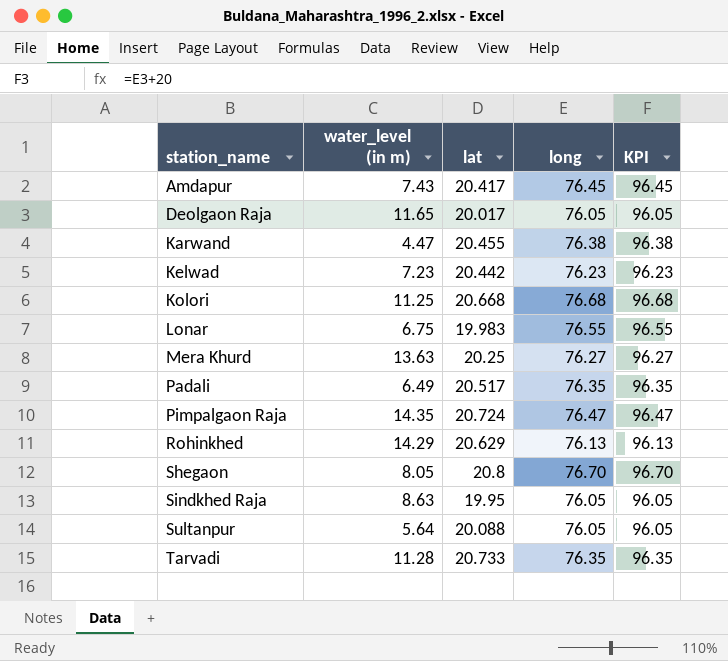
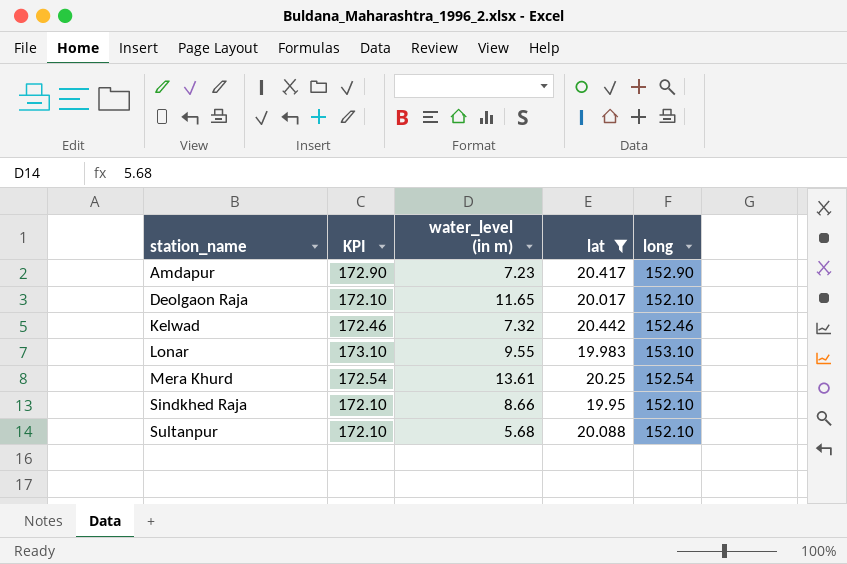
filter: none -> lat <= 20.442
column KPI | position: 5 -> 2
Amdapur | KPI: 96.45 -> 172.90
Amdapur | water_level (in m): 7.43 -> 7.23
Amdapur | long: 76.45 -> 152.90
Deolgaon Raja | KPI: 96.05 -> 172.10
Deolgaon Raja | long: 76.05 -> 152.10
Kelwad | KPI: 96.23 -> 172.46
Kelwad | water_level (in m): 7.23 -> 7.32
Kelwad | long: 76.23 -> 152.46
Lonar | KPI: 96.55 -> 173.10
Lonar | water_level (in m): 6.75 -> 9.55
Lonar | long: 76.55 -> 153.10
Mera Khurd | KPI: 96.27 -> 172.54
Mera Khurd | water_level (in m): 13.63 -> 13.61
Mera Khurd | long: 76.27 -> 152.54
Sindkhed Raja | KPI: 96.05 -> 172.10
Sindkhed Raja | water_level (in m): 8.63 -> 8.66
Sindkhed Raja | long: 76.05 -> 152.10
Sultanpur | KPI: 96.05 -> 172.10
Sultanpur | water_level (in m): 5.64 -> 5.68
Sultanpur | long: 76.05 -> 152.10

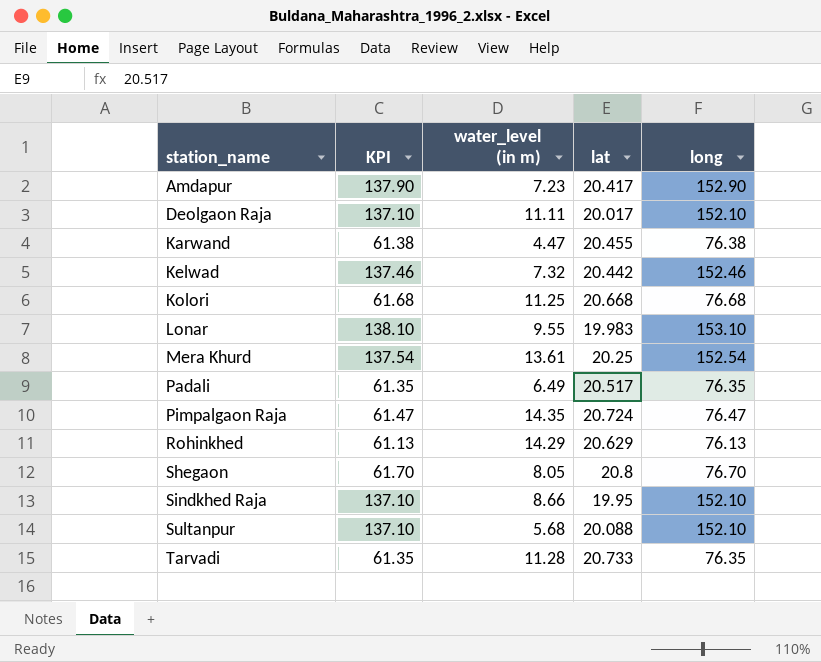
filter: lat <= 20.442 -> none
column KPI | formula: [long] + 20 -> [long] - 15
Deolgaon Raja | water_level (in m): 11.65 -> 11.11

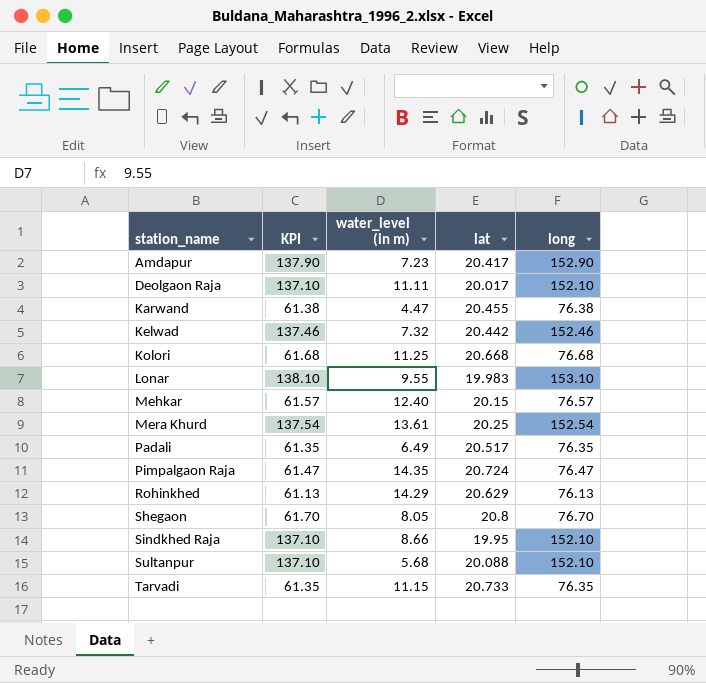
row Mehkar: none -> 61.57 | 12.40 | 20.15 | 76.57
Tarvadi | water_level (in m): 11.28 -> 11.15

